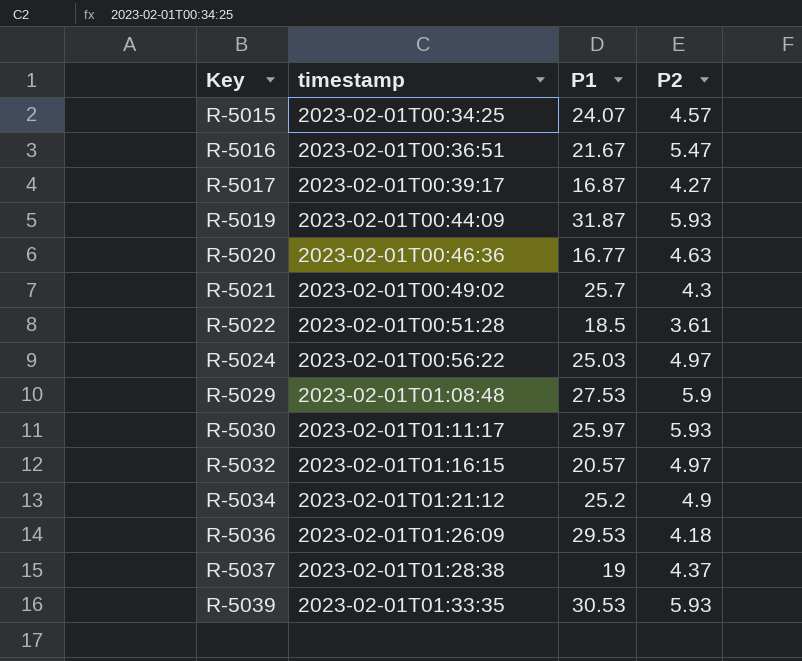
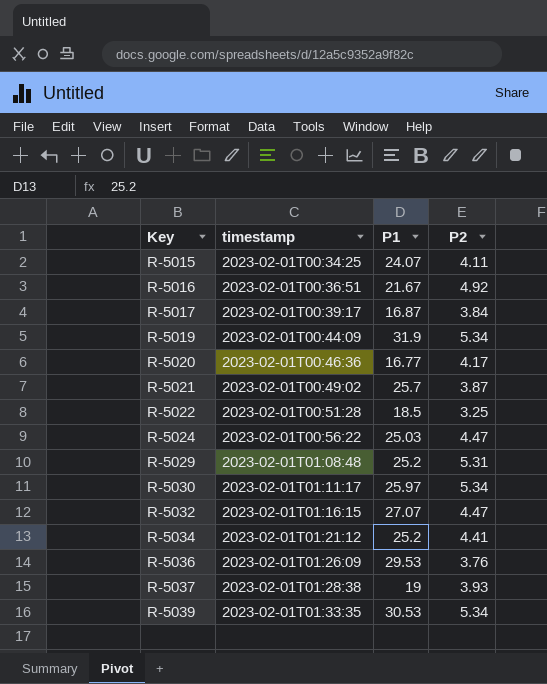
R-5015 | P2: 4.57 -> 4.11
R-5016 | P2: 5.47 -> 4.92
R-5017 | P2: 4.27 -> 3.84
R-5019 | P1: 31.87 -> 31.9
R-5019 | P2: 5.93 -> 5.34
R-5020 | P2: 4.63 -> 4.17
R-5021 | P2: 4.3 -> 3.87
R-5022 | P2: 3.61 -> 3.25
R-5024 | P2: 4.97 -> 4.47
R-5029 | P1: 27.53 -> 25.2
R-5029 | P2: 5.9 -> 5.31
R-5030 | P2: 5.93 -> 5.34
R-5032 | P1: 20.57 -> 27.07
R-5032 | P2: 4.97 -> 4.47
R-5034 | P2: 4.9 -> 4.41
R-5036 | P2: 4.18 -> 3.76
R-5037 | P2: 4.37 -> 3.93
R-5039 | P2: 5.93 -> 5.34

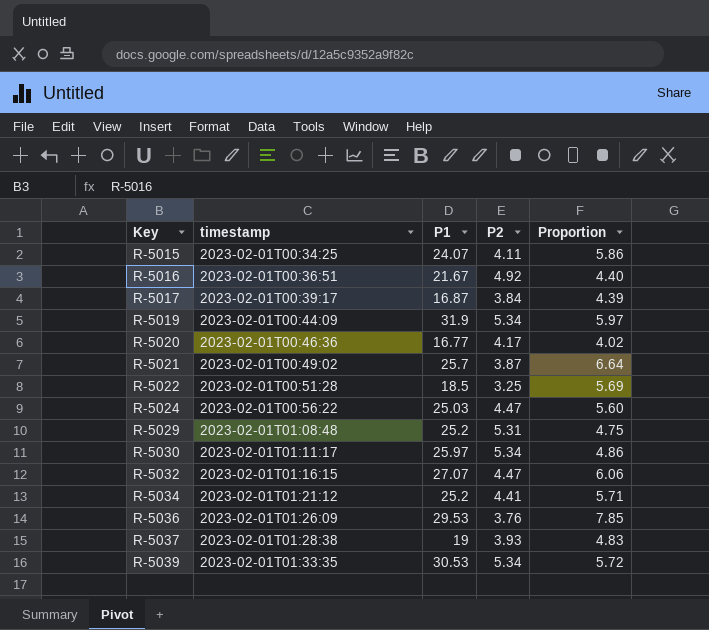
column Proportion | formula: none -> [P1] / [P2]

